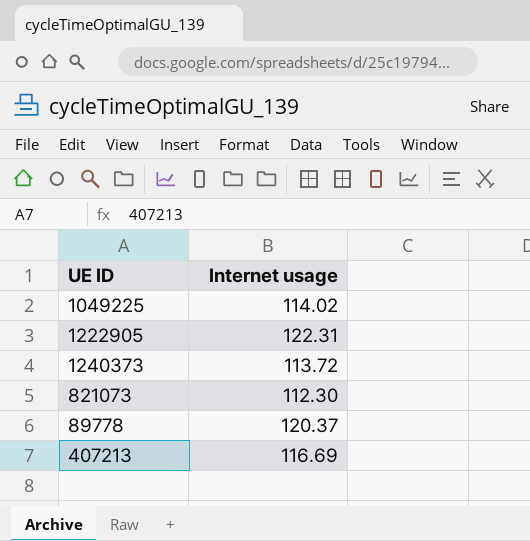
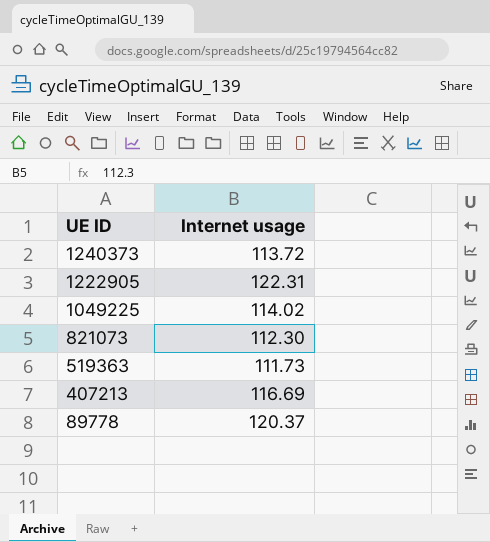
row order: none -> UE ID descending
row 519363: none -> 111.73

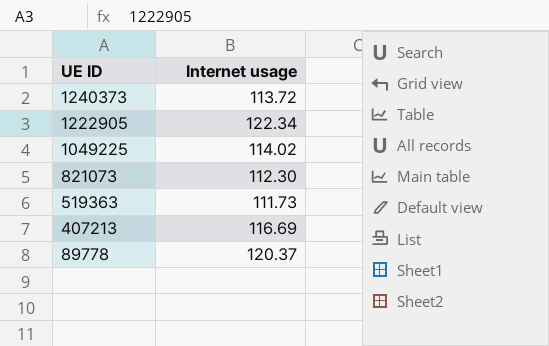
1222905 | Internet usage: 122.31 -> 122.34

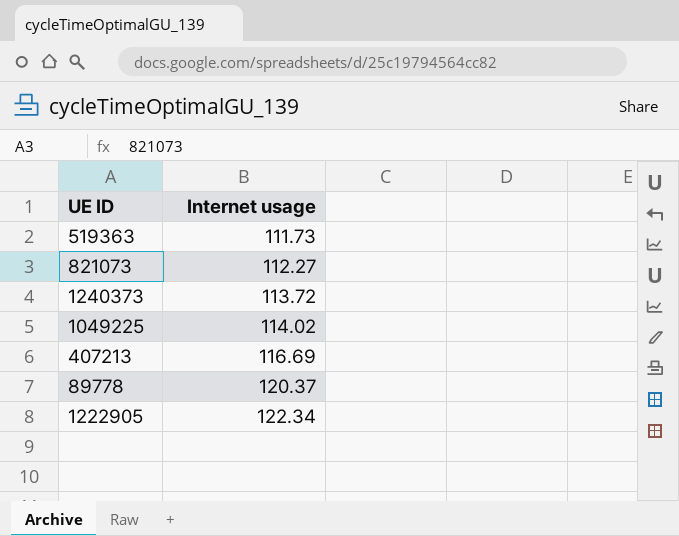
row order: UE ID descending -> Internet usage ascending
821073 | Internet usage: 112.30 -> 112.27

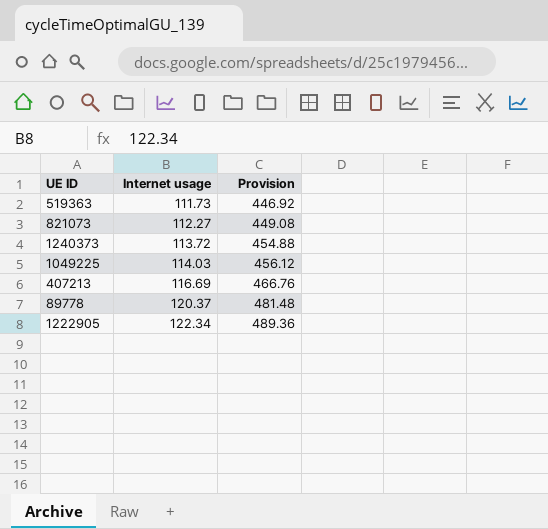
column Provision | formula: none -> [Internet usage] * 4
1049225 | Internet usage: 114.02 -> 114.03

